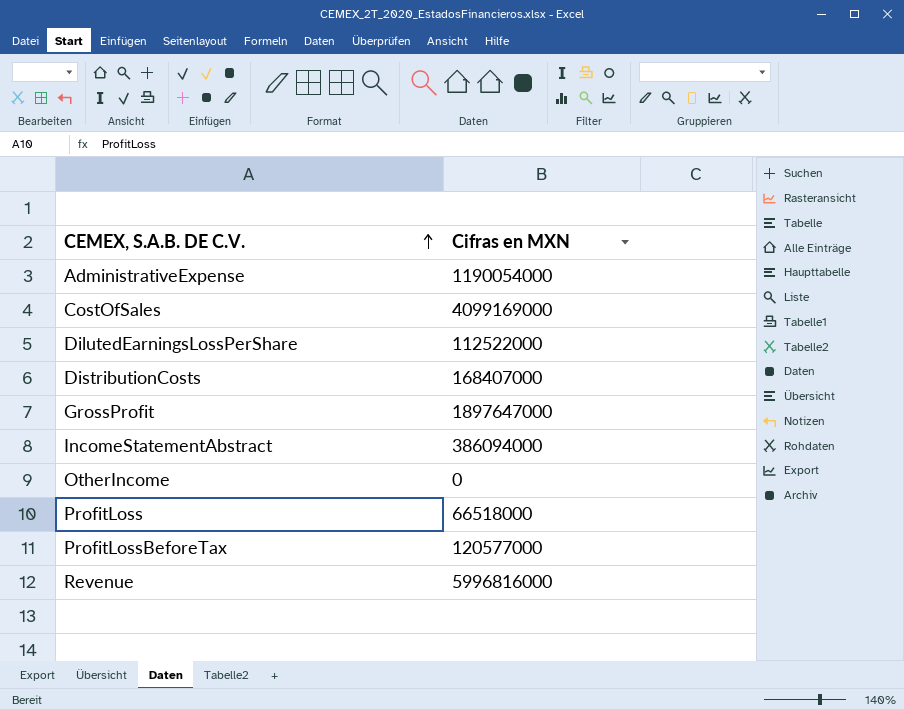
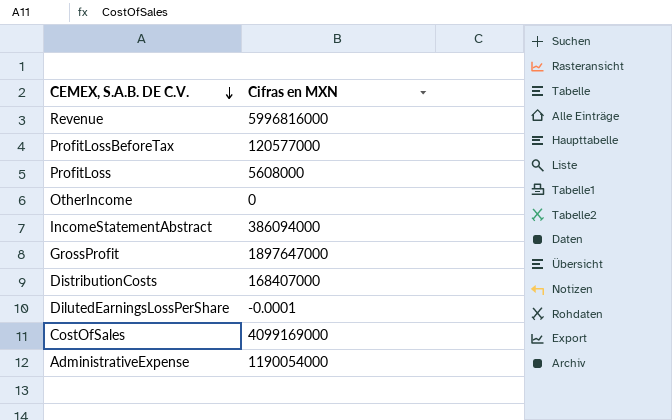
row order: CEMEX, S.A.B. DE C.V. ascending -> CEMEX, S.A.B. DE C.V. descending
ProfitLoss | Cifras en MXN: 66518000 -> 5608000
DilutedEarningsLossPerShare | Cifras en MXN: 112522000 -> -0.0001

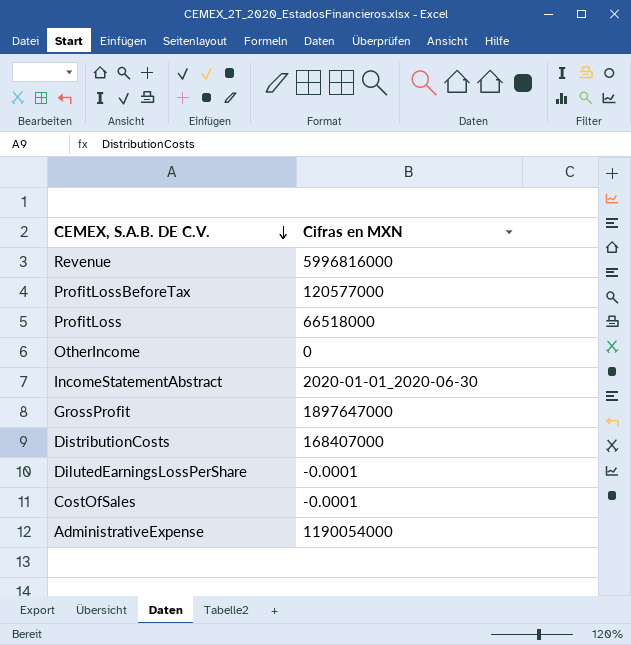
ProfitLoss | Cifras en MXN: 5608000 -> 66518000
IncomeStatementAbstract | Cifras en MXN: 386094000 -> 2020-01-01_2020-06-30
CostOfSales | Cifras en MXN: 4099169000 -> -0.0001

